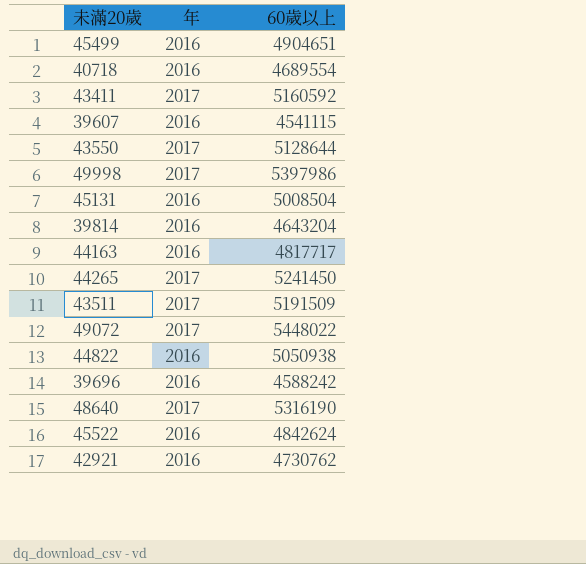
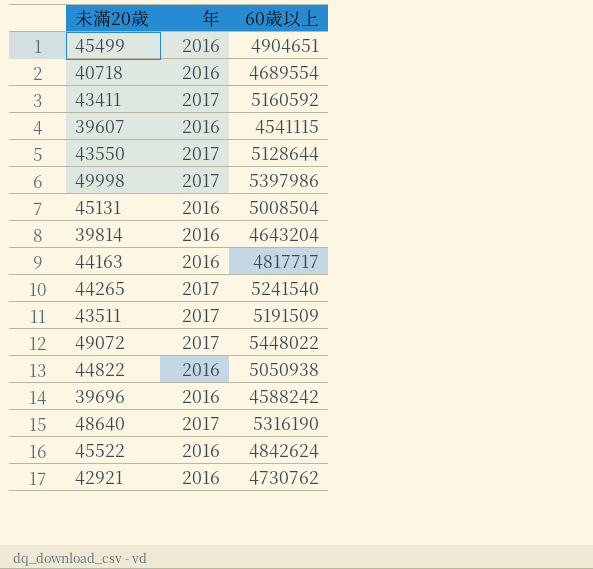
44265 | 60歲以上: 5241450 -> 5241540

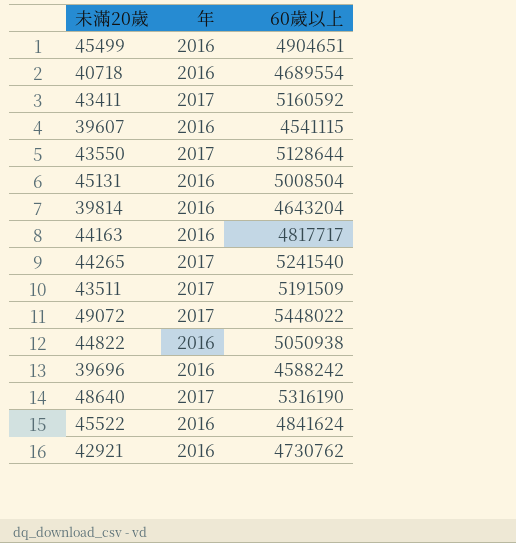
row 49998: 2017 | 5397986 -> none
45522 | 60歲以上: 4842624 -> 4841624

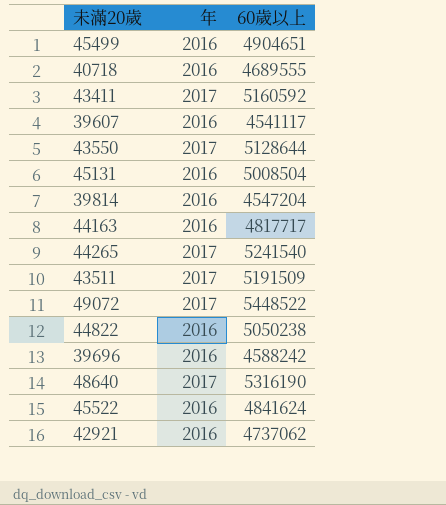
40718 | 60歲以上: 4689554 -> 4689555
39607 | 60歲以上: 4541115 -> 4541117
39814 | 60歲以上: 4643204 -> 4547204
49072 | 60歲以上: 5448022 -> 5448522
44822 | 60歲以上: 5050938 -> 5050238
42921 | 60歲以上: 4730762 -> 4737062

